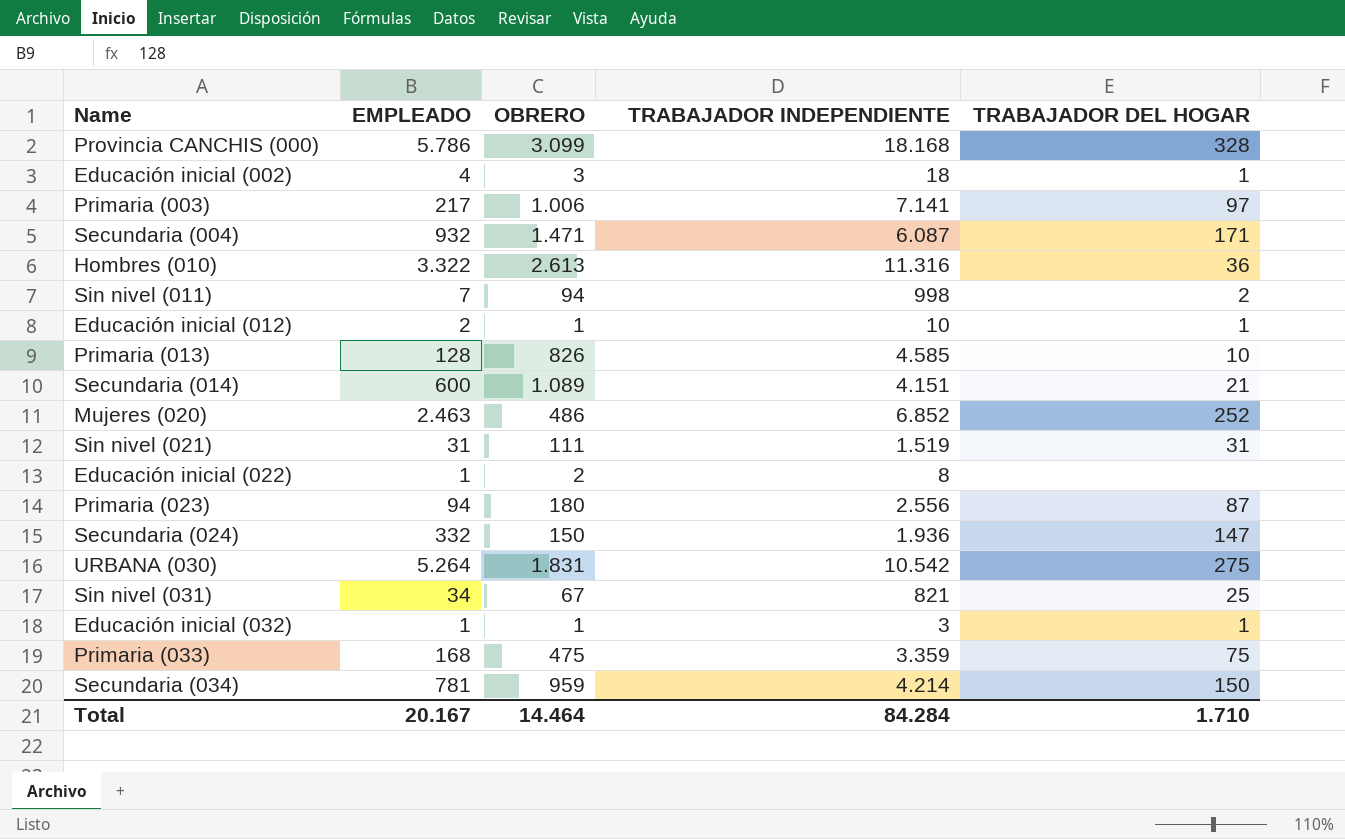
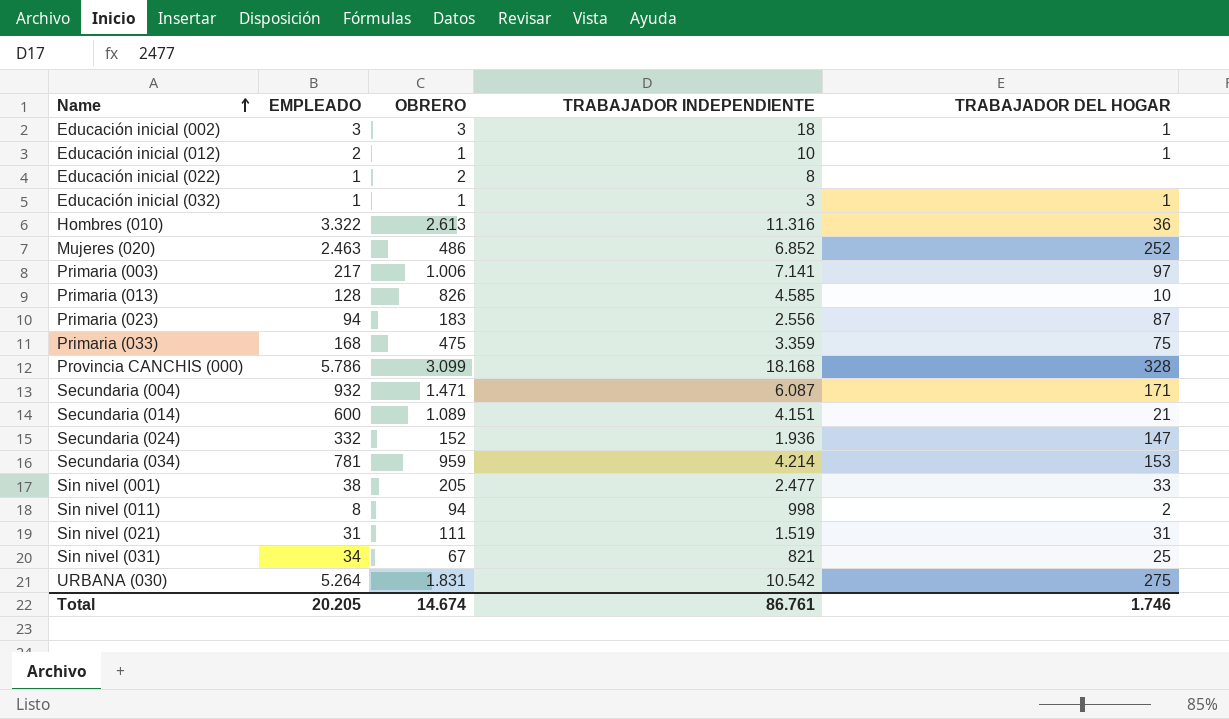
row order: none -> Name ascending
Educación inicial (002) | EMPLEADO: 4 -> 3
Primaria (023) | OBRERO: 180 -> 183
Secundaria (024) | OBRERO: 150 -> 152
Secundaria (034) | TRABAJADOR DEL HOGAR: 150 -> 153
row Sin nivel (001): none -> 38 | 205 | 2.477 | 33
Sin nivel (011) | EMPLEADO: 7 -> 8
Total | EMPLEADO: 20.167 -> 20.205
Total | OBRERO: 14.464 -> 14.674
Total | TRABAJADOR INDEPENDIENTE: 84.284 -> 86.761
Total | TRABAJADOR DEL HOGAR: 1.710 -> 1.746

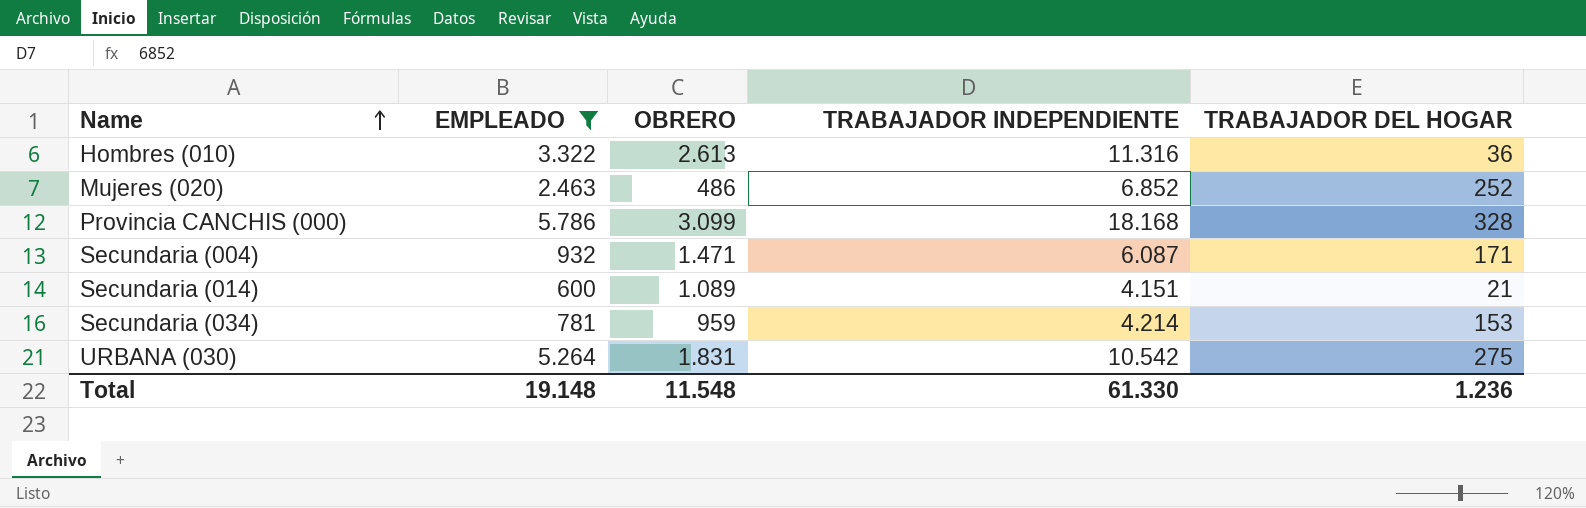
filter: none -> EMPLEADO >= 600
Total | EMPLEADO: 20.205 -> 19.148
Total | OBRERO: 14.674 -> 11.548
Total | TRABAJADOR INDEPENDIENTE: 86.761 -> 61.330
Total | TRABAJADOR DEL HOGAR: 1.746 -> 1.236

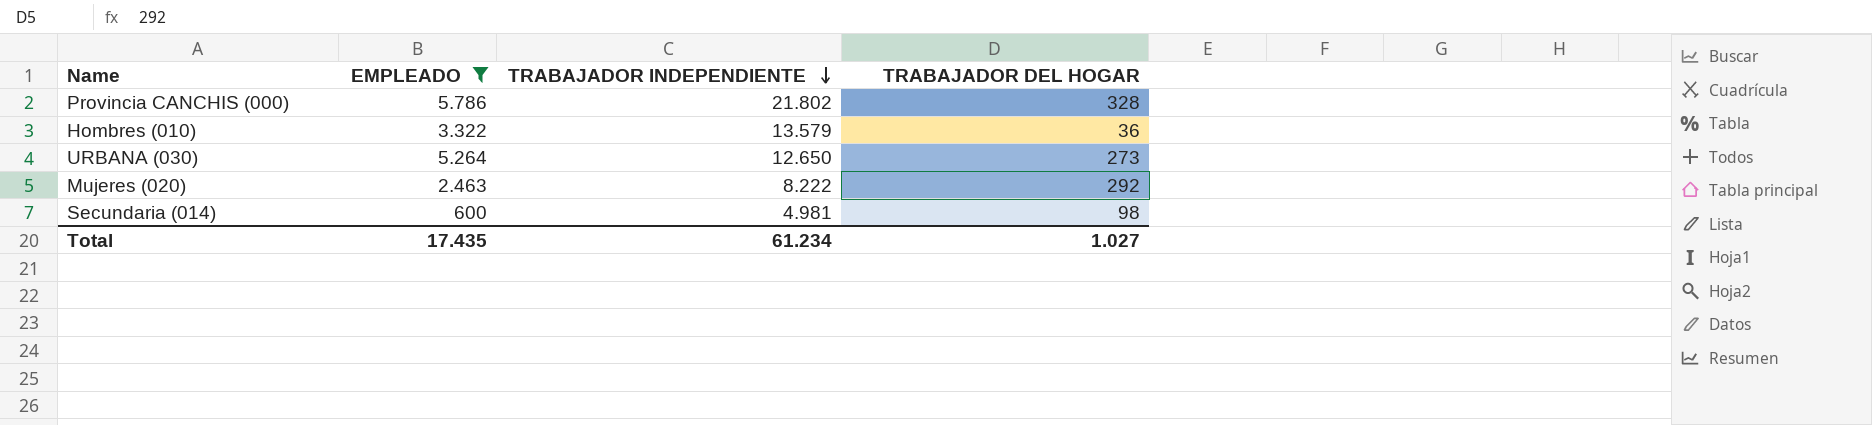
row order: Name ascending -> TRABAJADOR INDEPENDIENTE descending
column OBRERO | position: 3 -> none
row Secundaria (004): 932 | 1.471 | 6.087 | 171 -> none
row Secundaria (034): 781 | 959 | 4.214 | 153 -> none
Provincia CANCHIS (000) | TRABAJADOR INDEPENDIENTE: 18.168 -> 21.802
Hombres (010) | TRABAJADOR INDEPENDIENTE: 11.316 -> 13.579
URBANA (030) | TRABAJADOR INDEPENDIENTE: 10.542 -> 12.650
URBANA (030) | TRABAJADOR DEL HOGAR: 275 -> 273
Mujeres (020) | TRABAJADOR INDEPENDIENTE: 6.852 -> 8.222
Mujeres (020) | TRABAJADOR DEL HOGAR: 252 -> 292
Secundaria (014) | TRABAJADOR INDEPENDIENTE: 4.151 -> 4.981
Secundaria (014) | TRABAJADOR DEL HOGAR: 21 -> 98
Total | EMPLEADO: 19.148 -> 17.435
Total | TRABAJADOR INDEPENDIENTE: 61.330 -> 61.234
Total | TRABAJADOR DEL HOGAR: 1.236 -> 1.027

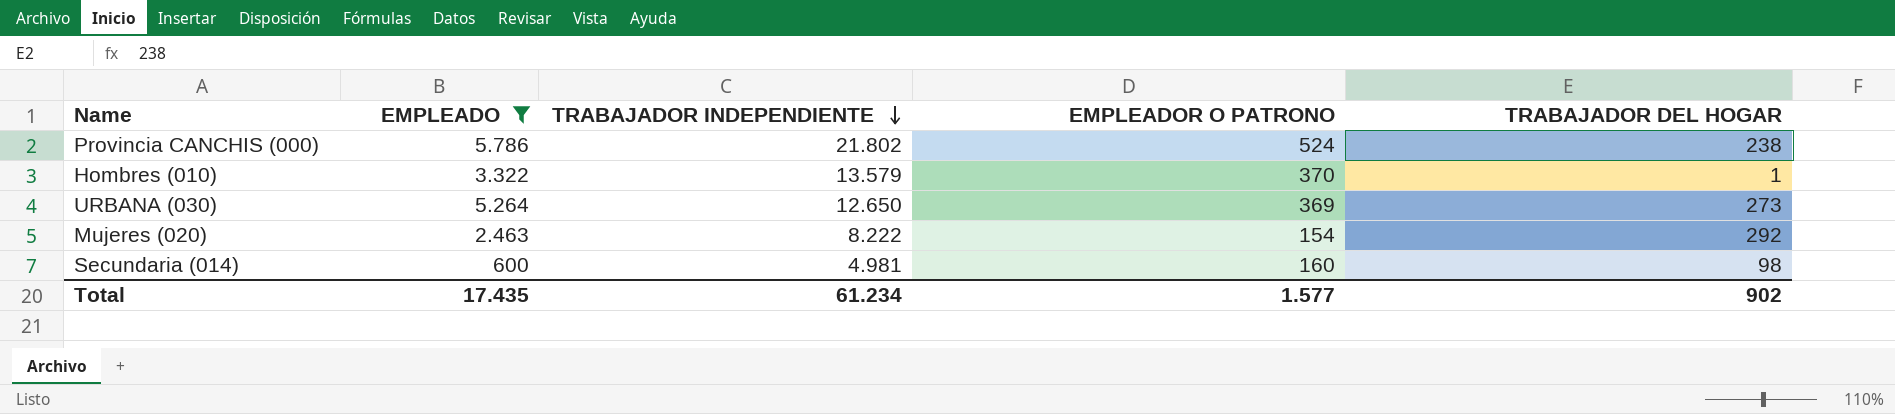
column EMPLEADOR O PATRONO | position: none -> 4
Provincia CANCHIS (000) | TRABAJADOR DEL HOGAR: 328 -> 238
Hombres (010) | TRABAJADOR DEL HOGAR: 36 -> 1
Total | TRABAJADOR DEL HOGAR: 1.027 -> 902

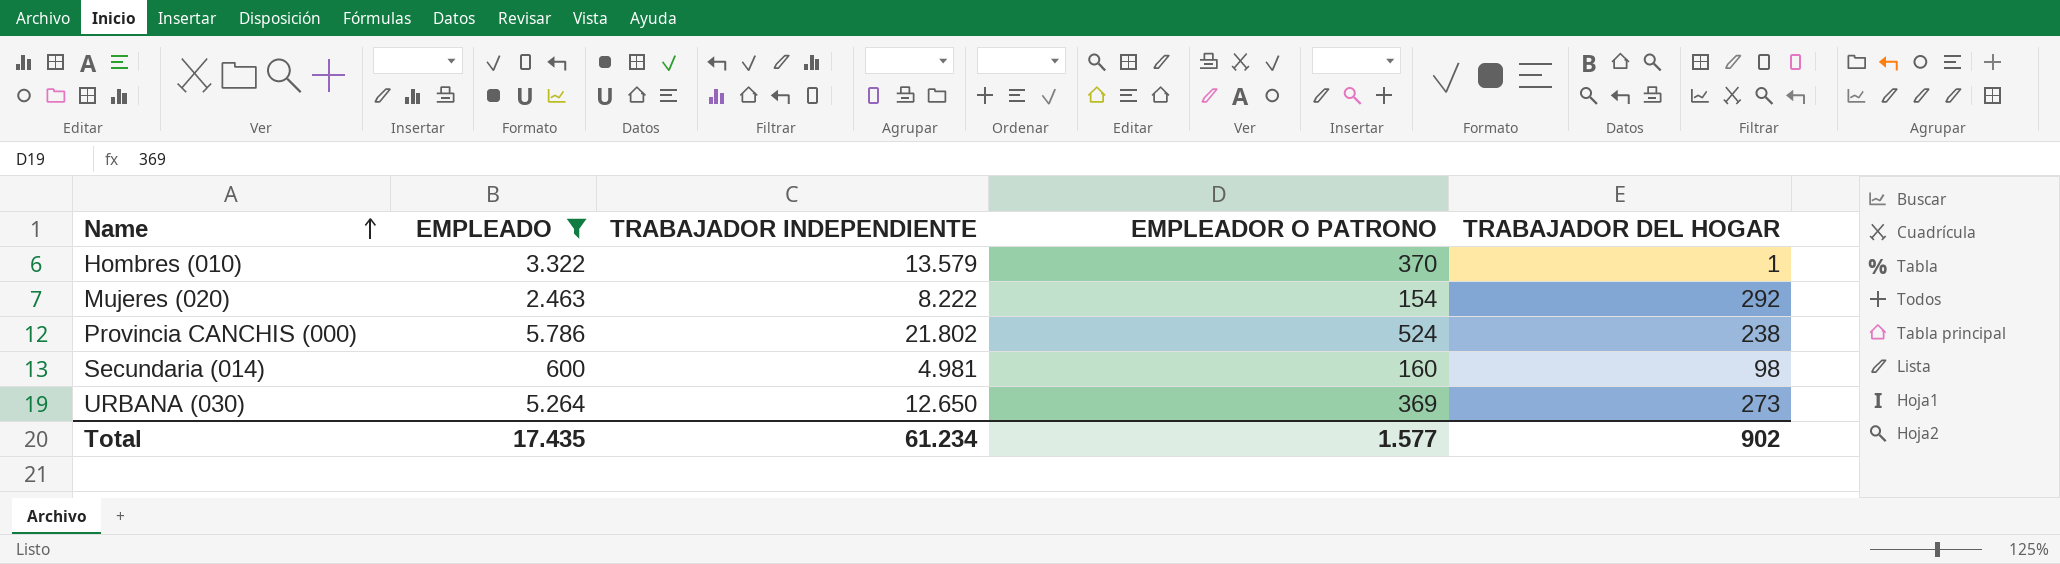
row order: TRABAJADOR INDEPENDIENTE descending -> Name ascending

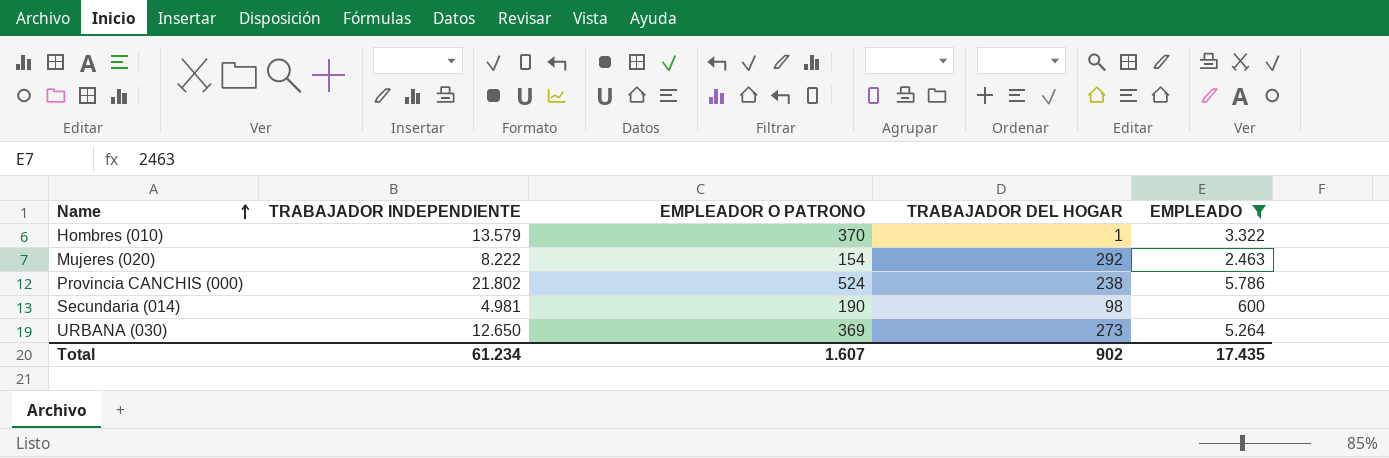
column EMPLEADO | position: 2 -> 5
Secundaria (014) | EMPLEADOR O PATRONO: 160 -> 190
Total | EMPLEADOR O PATRONO: 1.577 -> 1.607

